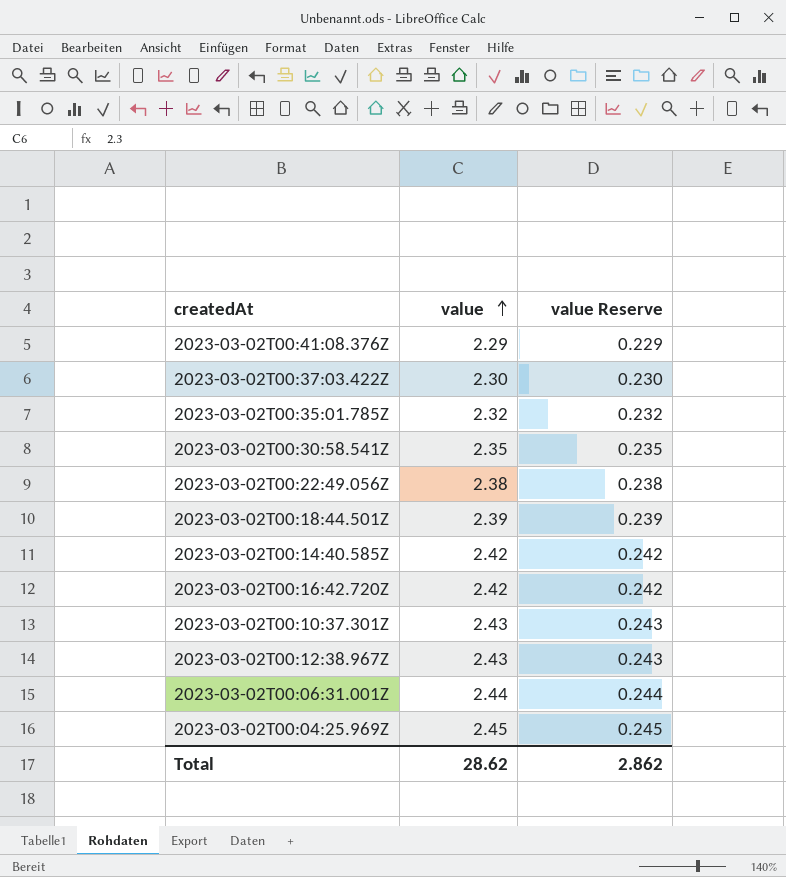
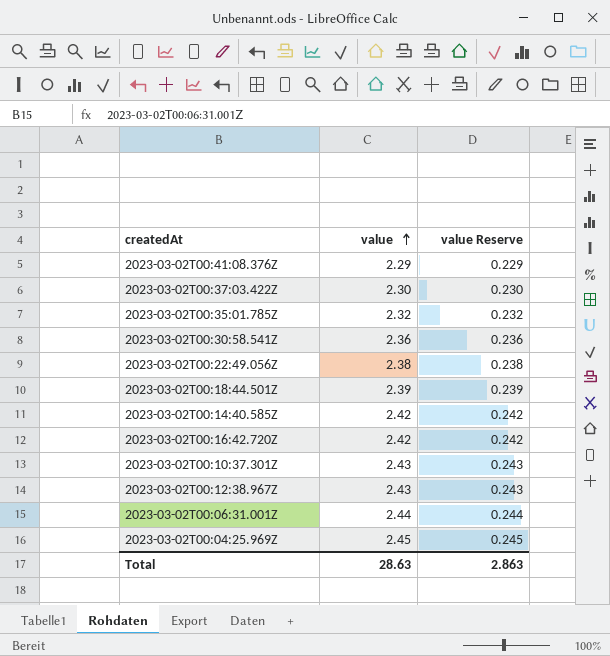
2023-03-02T00:30:58.541Z | value: 2.35 -> 2.36
2023-03-02T00:30:58.541Z | value Reserve: 0.235 -> 0.236
Total | value: 28.62 -> 28.63
Total | value Reserve: 2.862 -> 2.863

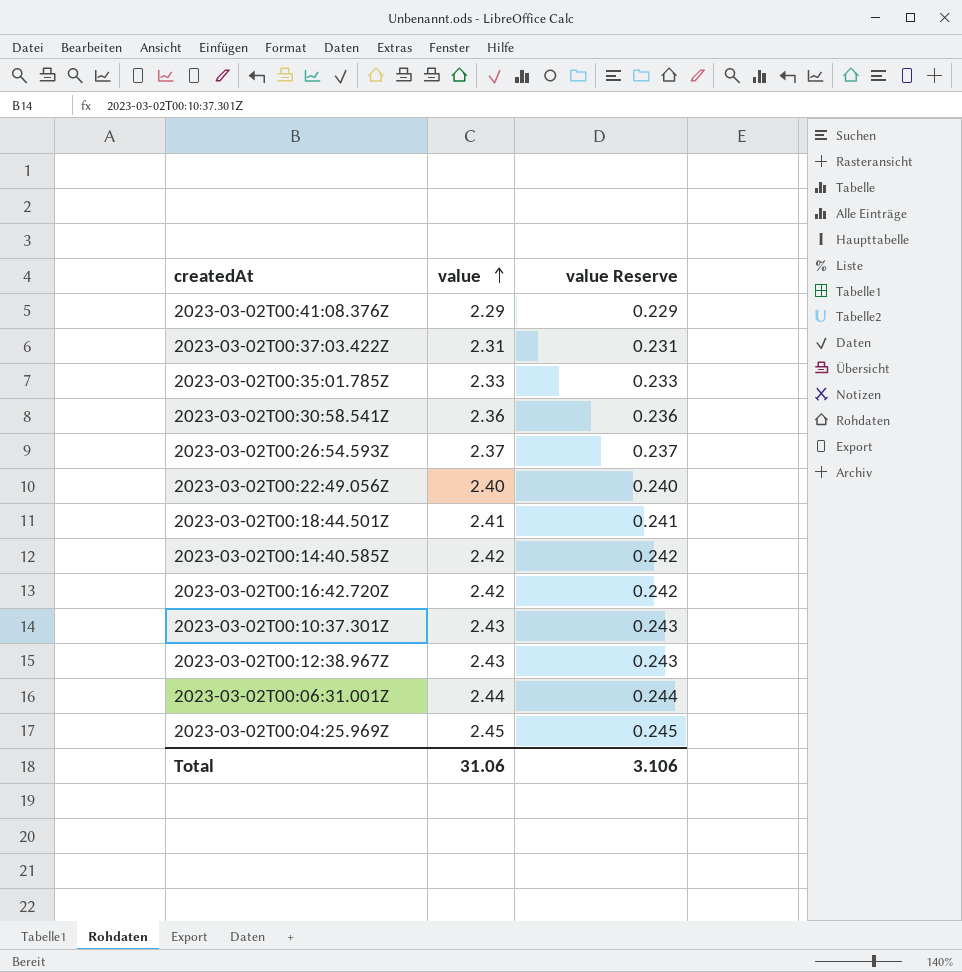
2023-03-02T00:37:03.422Z | value: 2.30 -> 2.31
2023-03-02T00:37:03.422Z | value Reserve: 0.230 -> 0.231
2023-03-02T00:35:01.785Z | value: 2.32 -> 2.33
2023-03-02T00:35:01.785Z | value Reserve: 0.232 -> 0.233
row 2023-03-02T00:26:54.593Z: none -> 2.37 | 0.237
2023-03-02T00:22:49.056Z | value: 2.38 -> 2.40
2023-03-02T00:22:49.056Z | value Reserve: 0.238 -> 0.240
2023-03-02T00:18:44.501Z | value: 2.39 -> 2.41
2023-03-02T00:18:44.501Z | value Reserve: 0.239 -> 0.241
Total | value: 28.63 -> 31.06
Total | value Reserve: 2.863 -> 3.106

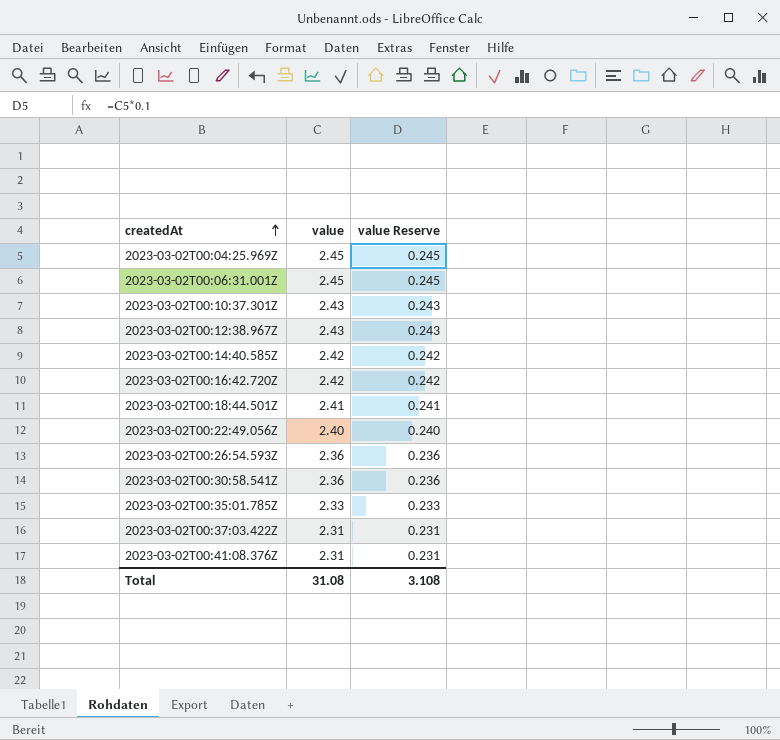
row order: value ascending -> createdAt ascending
2023-03-02T00:06:31.001Z | value: 2.44 -> 2.45
2023-03-02T00:06:31.001Z | value Reserve: 0.244 -> 0.245
2023-03-02T00:26:54.593Z | value: 2.37 -> 2.36
2023-03-02T00:26:54.593Z | value Reserve: 0.237 -> 0.236
2023-03-02T00:41:08.376Z | value: 2.29 -> 2.31
2023-03-02T00:41:08.376Z | value Reserve: 0.229 -> 0.231
Total | value: 31.06 -> 31.08
Total | value Reserve: 3.106 -> 3.108

